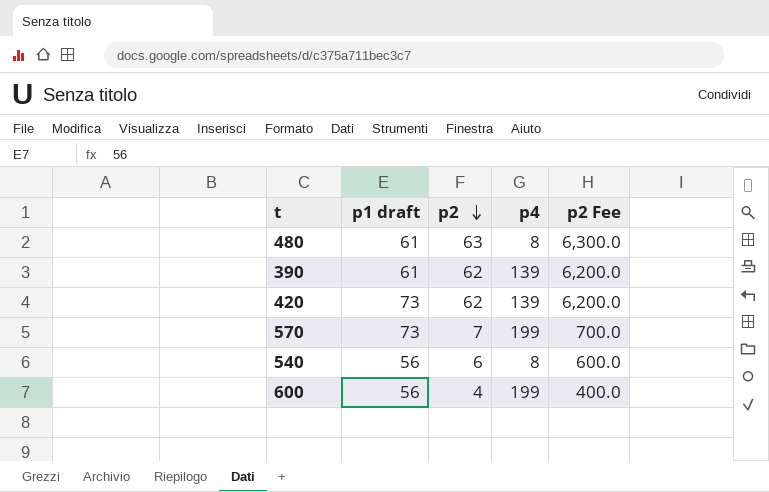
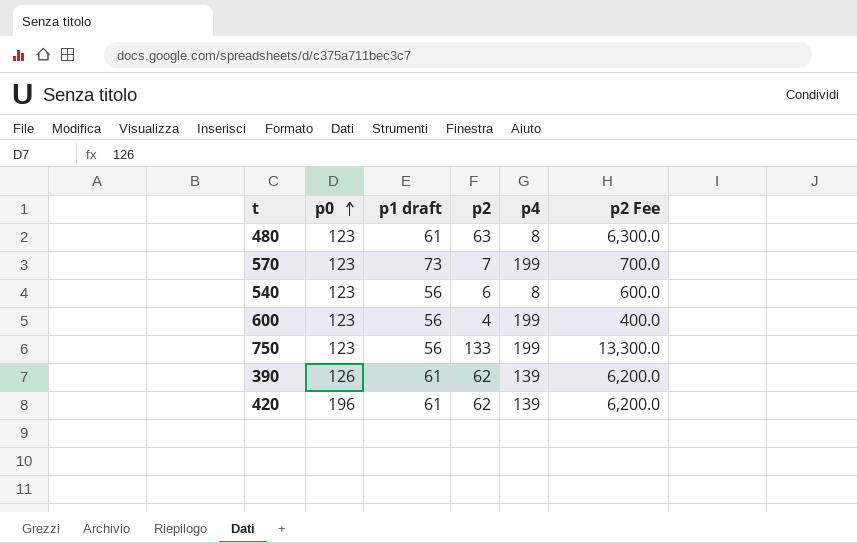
row order: p2 descending -> p0 ascending
column p0 | position: none -> 2
row 750: none -> 123 | 56 | 133 | 199 | 13,300.0
420 | p1 draft: 73 -> 61

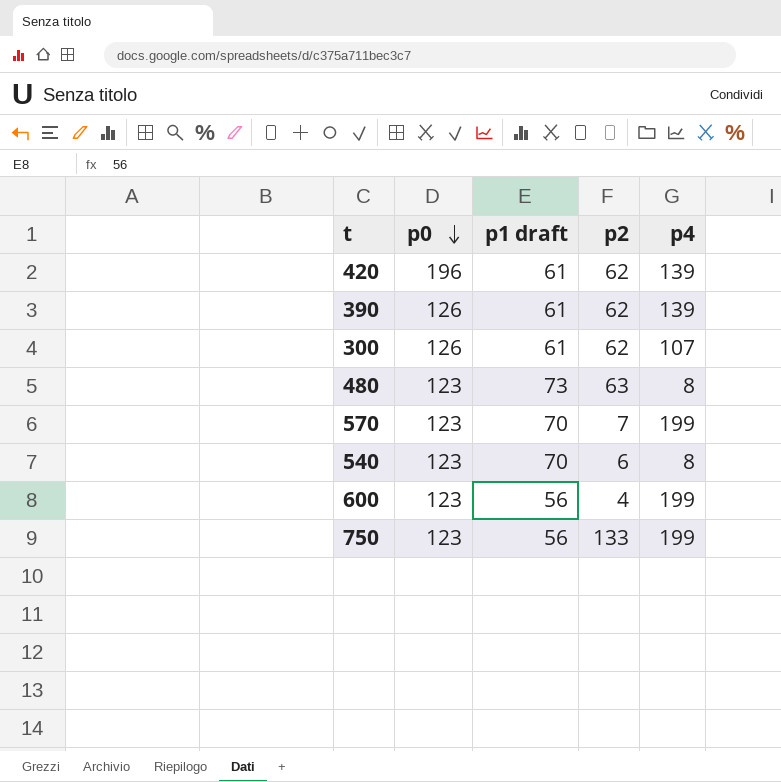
row order: p0 ascending -> p0 descending
column p2 Fee | formula: [p2] * 100 -> none
row 300: none -> 126 | 61 | 62 | 107
480 | p1 draft: 61 -> 73
570 | p1 draft: 73 -> 70
540 | p1 draft: 56 -> 70

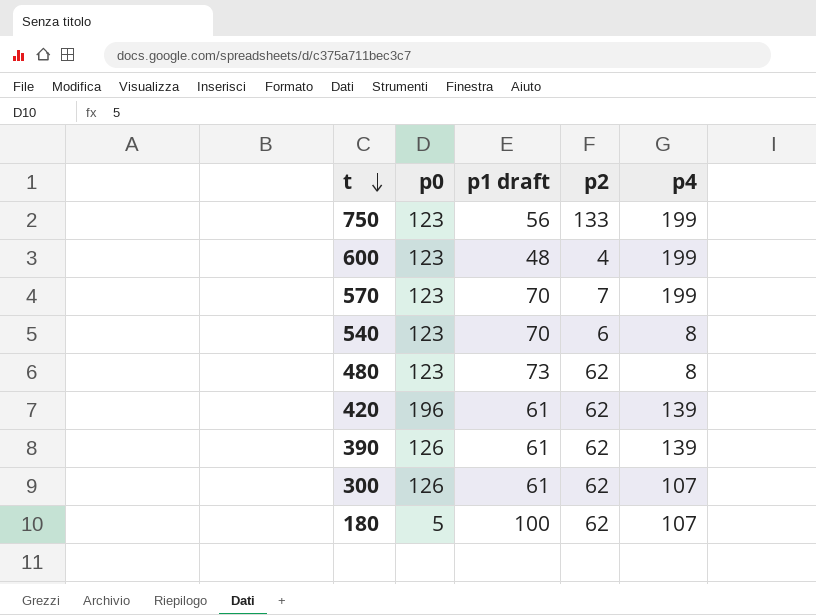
row order: p0 descending -> t descending
600 | p1 draft: 56 -> 48
480 | p2: 63 -> 62
row 180: none -> 5 | 100 | 62 | 107

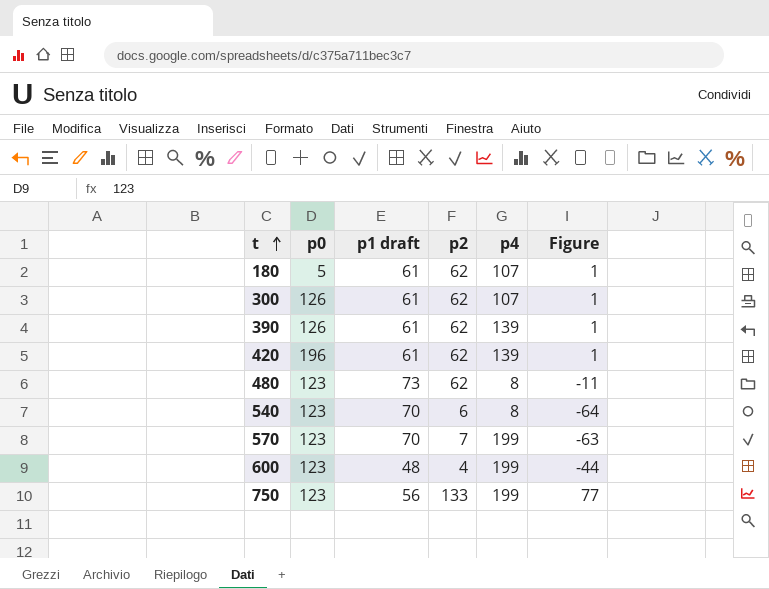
row order: t descending -> t ascending
column Figure | formula: none -> [p2] - [p1 draft]
180 | p1 draft: 100 -> 61

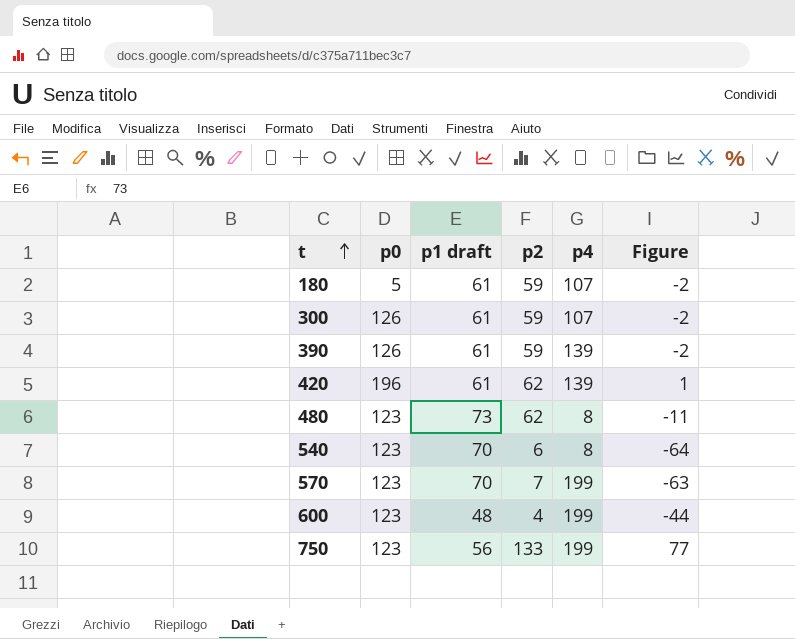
180 | p2: 62 -> 59
180 | Figure: 1 -> -2
300 | p2: 62 -> 59
300 | Figure: 1 -> -2
390 | p2: 62 -> 59
390 | Figure: 1 -> -2

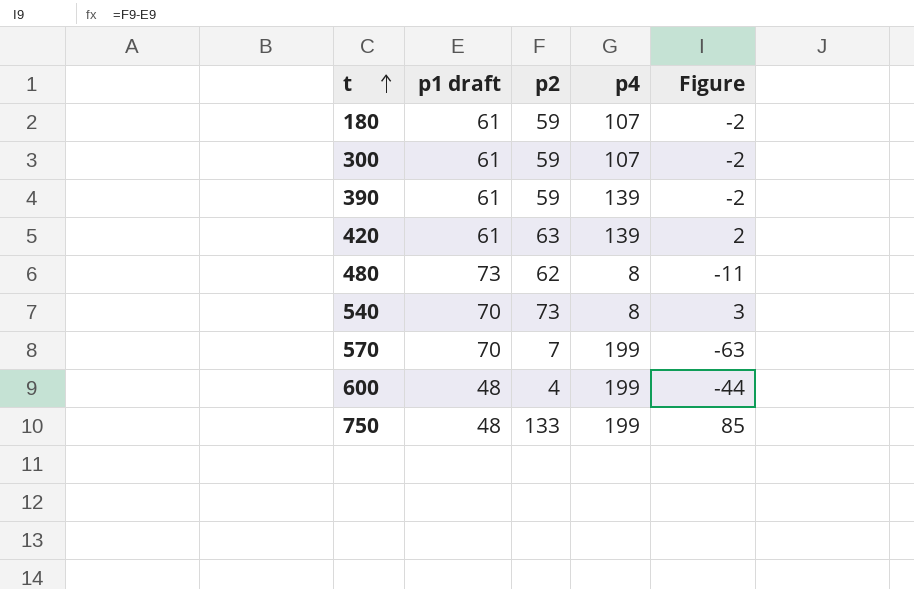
column p0 | position: 2 -> none
420 | p2: 62 -> 63
420 | Figure: 1 -> 2
540 | p2: 6 -> 73
540 | Figure: -64 -> 3
750 | p1 draft: 56 -> 48
750 | Figure: 77 -> 85

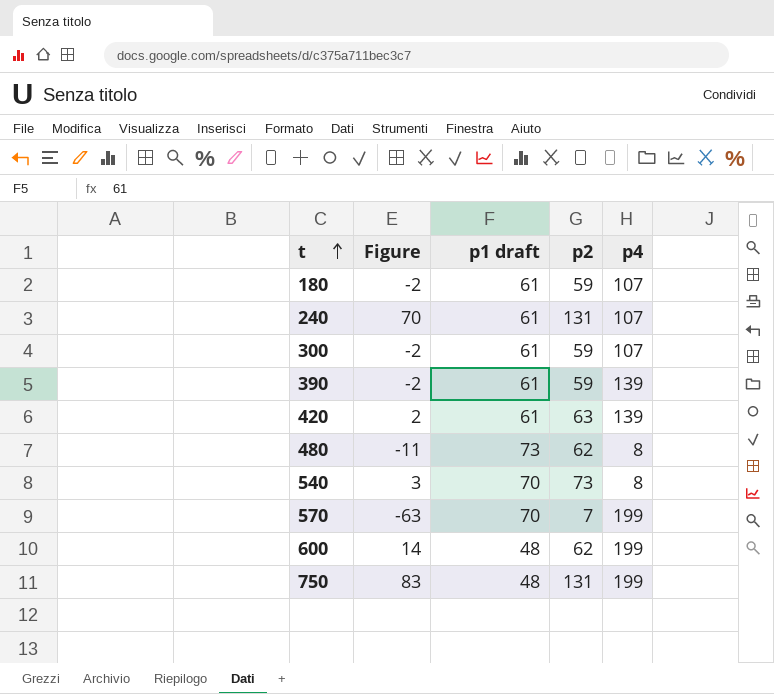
column Figure | position: 5 -> 2
row 240: none -> 70 | 61 | 131 | 107
600 | Figure: -44 -> 14
600 | p2: 4 -> 62
750 | Figure: 85 -> 83
750 | p2: 133 -> 131

